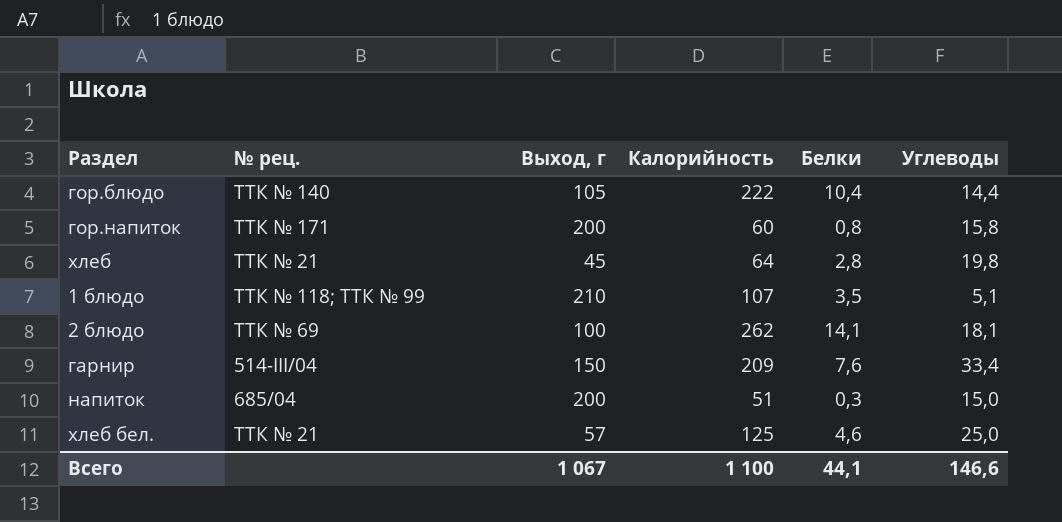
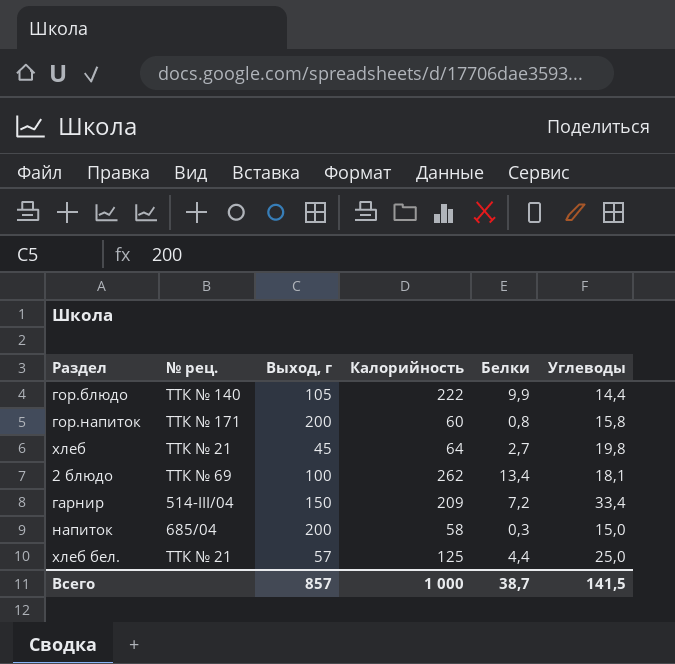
row 1 блюдо: ТТК № 118; ТТК № 99 | 210 | 107 | 3,5 | 5,1 -> none
гор.блюдо | Белки: 10,4 -> 9,9
хлеб | Белки: 2,8 -> 2,7
2 блюдо | Белки: 14,1 -> 13,4
гарнир | Белки: 7,6 -> 7,2
напиток | Калорийность: 51 -> 58
хлеб бел. | Белки: 4,6 -> 4,4
Всего | Выход, г: 1 067 -> 857
Всего | Калорийность: 1 100 -> 1 000
Всего | Белки: 44,1 -> 38,7
Всего | Углеводы: 146,6 -> 141,5

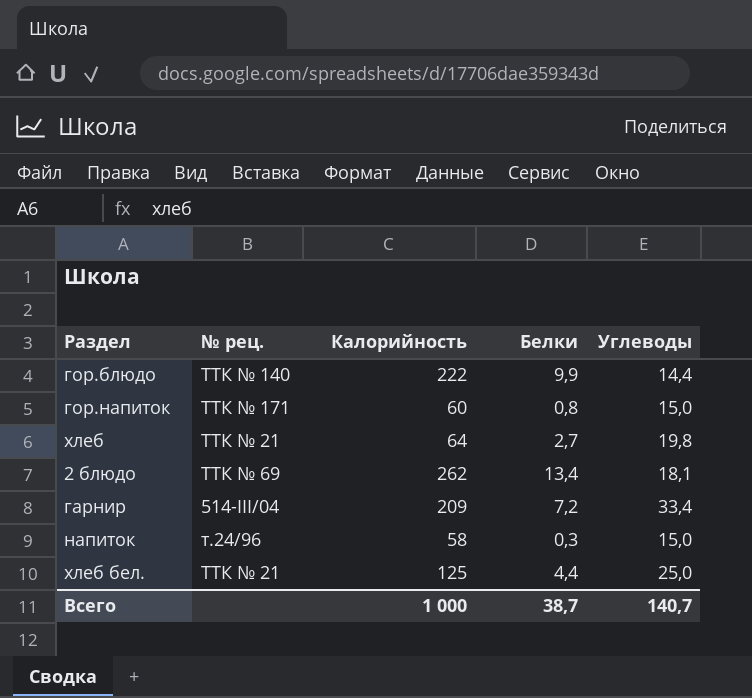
column Выход, г | position: 3 -> none
гор.напиток | Углеводы: 15,8 -> 15,0
напиток | № рец.: 685/04 -> т.24/96
Всего | Углеводы: 141,5 -> 140,7

